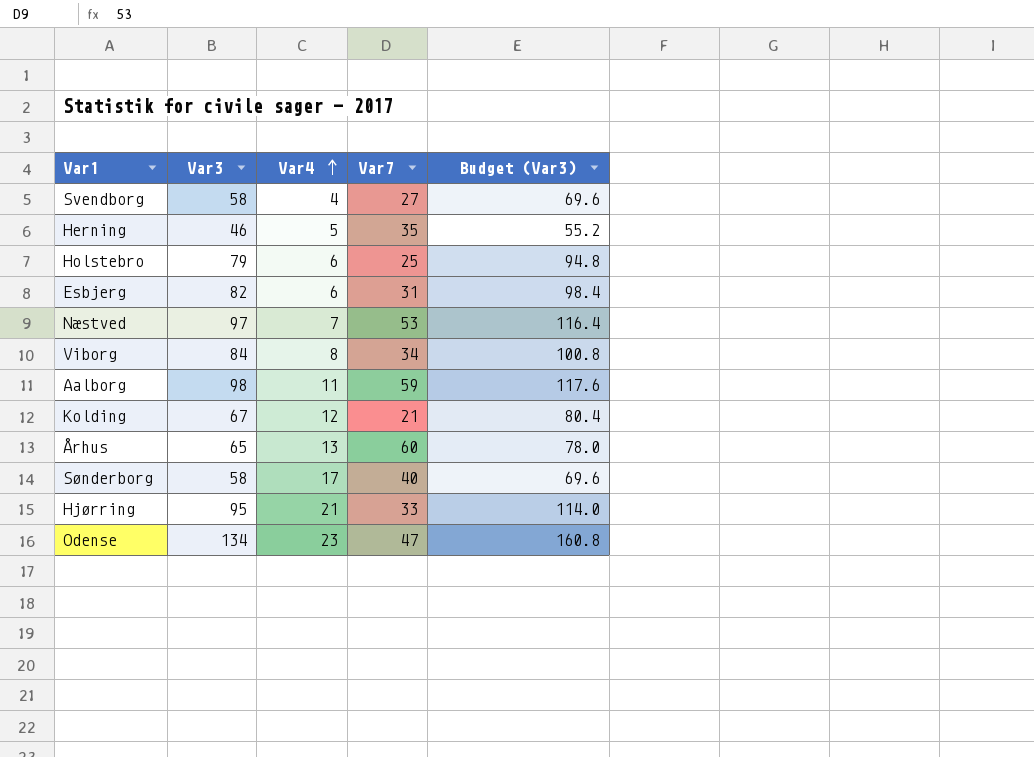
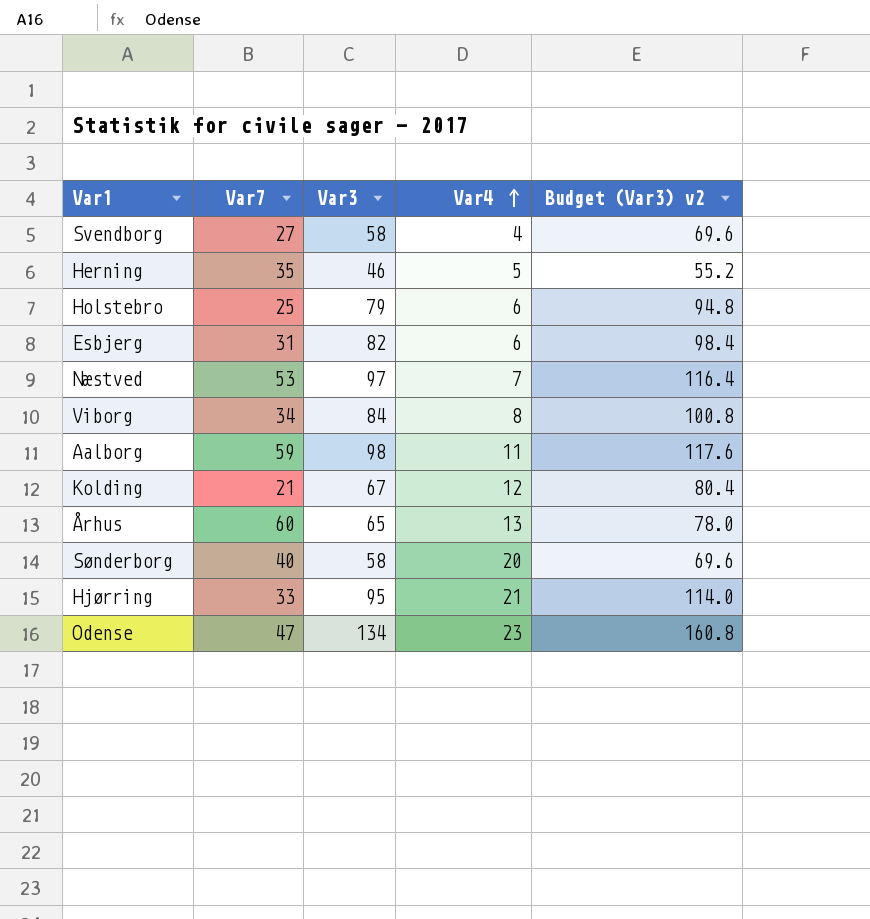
column Var7 | position: 4 -> 2
column name: Budget (Var3) -> Budget (Var3) v2
Sønderborg | Var4: 17 -> 20

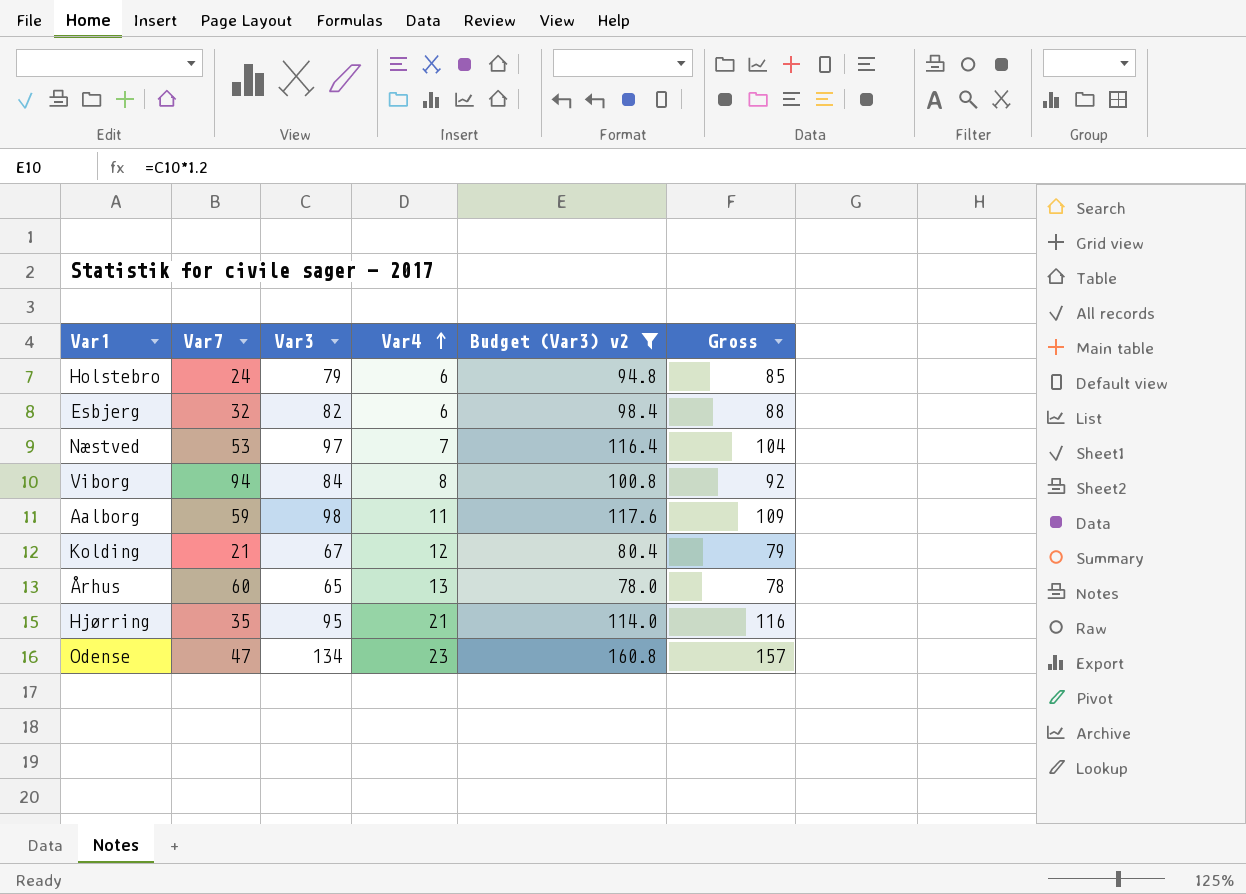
filter: none -> Budget (Var3) v2 >= 78.0
column Gross | formula: none -> [Var3] + [Var4]
Holstebro | Var7: 25 -> 24
Esbjerg | Var7: 31 -> 32
Viborg | Var7: 34 -> 94
Hjørring | Var7: 33 -> 35

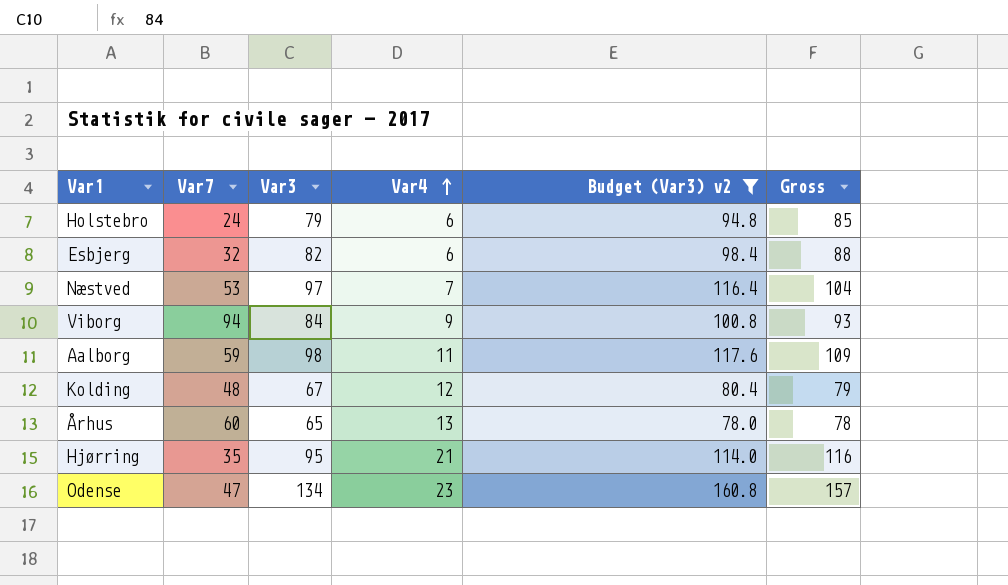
Viborg | Var4: 8 -> 9
Viborg | Gross: 92 -> 93
Kolding | Var7: 21 -> 48

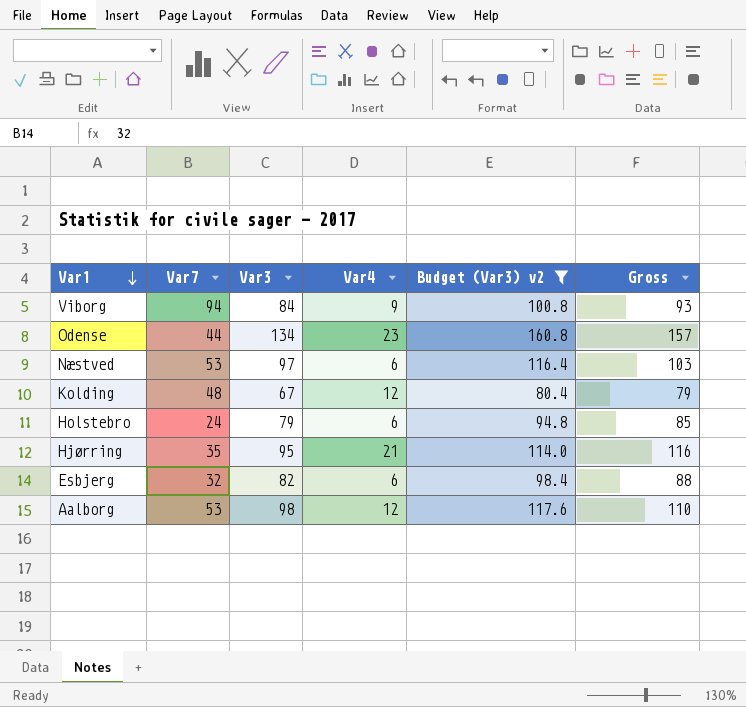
row order: Var4 ascending -> Var1 descending
row Århus: 60 | 65 | 13 | 78.0 | 78 -> none
Odense | Var7: 47 -> 44
Næstved | Var4: 7 -> 6
Næstved | Gross: 104 -> 103
Aalborg | Var7: 59 -> 53
Aalborg | Var4: 11 -> 12
Aalborg | Gross: 109 -> 110

